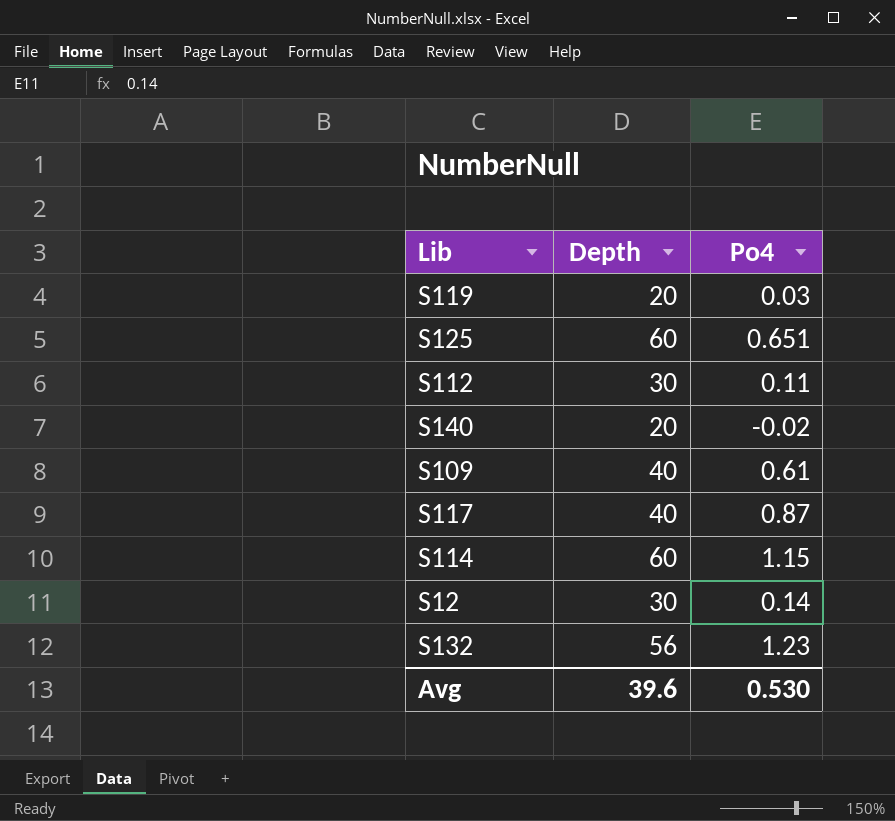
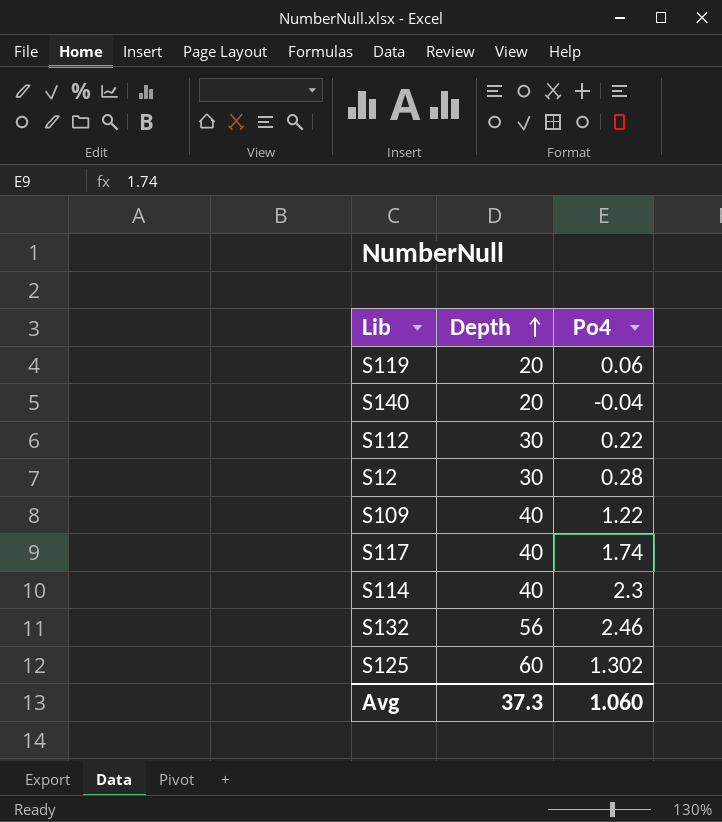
row order: none -> Depth ascending
S119 | Po4: 0.03 -> 0.06
S140 | Po4: -0.02 -> -0.04
S112 | Po4: 0.11 -> 0.22
S12 | Po4: 0.14 -> 0.28
S109 | Po4: 0.61 -> 1.22
S117 | Po4: 0.87 -> 1.74
S114 | Depth: 60 -> 40
S114 | Po4: 1.15 -> 2.3
S132 | Po4: 1.23 -> 2.46
S125 | Po4: 0.651 -> 1.302
Avg | Depth: 39.6 -> 37.3
Avg | Po4: 0.530 -> 1.060

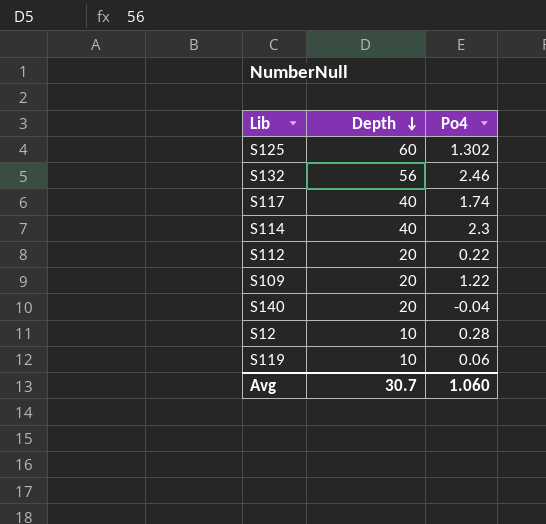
row order: Depth ascending -> Depth descending
S112 | Depth: 30 -> 20
S109 | Depth: 40 -> 20
S12 | Depth: 30 -> 10
S119 | Depth: 20 -> 10
Avg | Depth: 37.3 -> 30.7

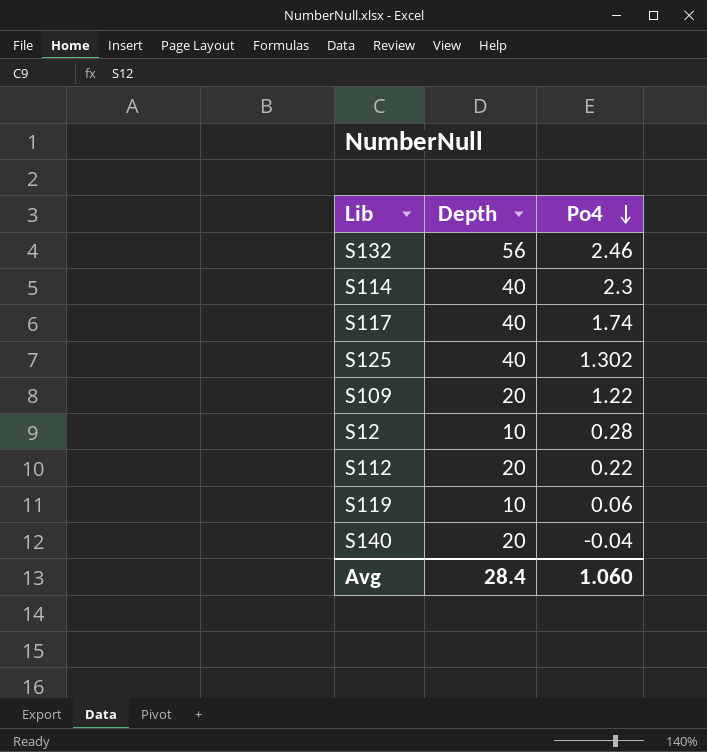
row order: Depth descending -> Po4 descending
S125 | Depth: 60 -> 40
Avg | Depth: 30.7 -> 28.4

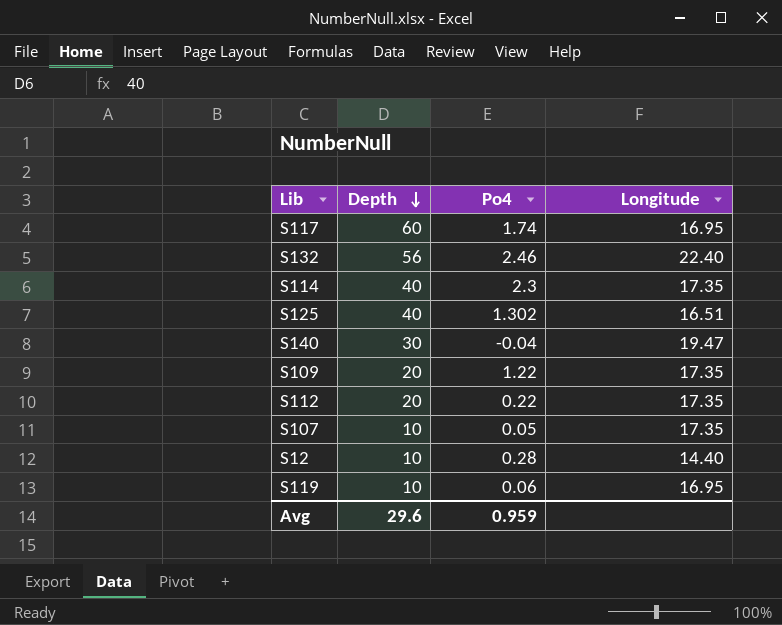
row order: Po4 descending -> Depth descending
column Longitude | position: none -> 4
S117 | Depth: 40 -> 60
S140 | Depth: 20 -> 30
row S107: none -> 10 | 0.05 | 17.35
Avg | Depth: 28.4 -> 29.6
Avg | Po4: 1.060 -> 0.959

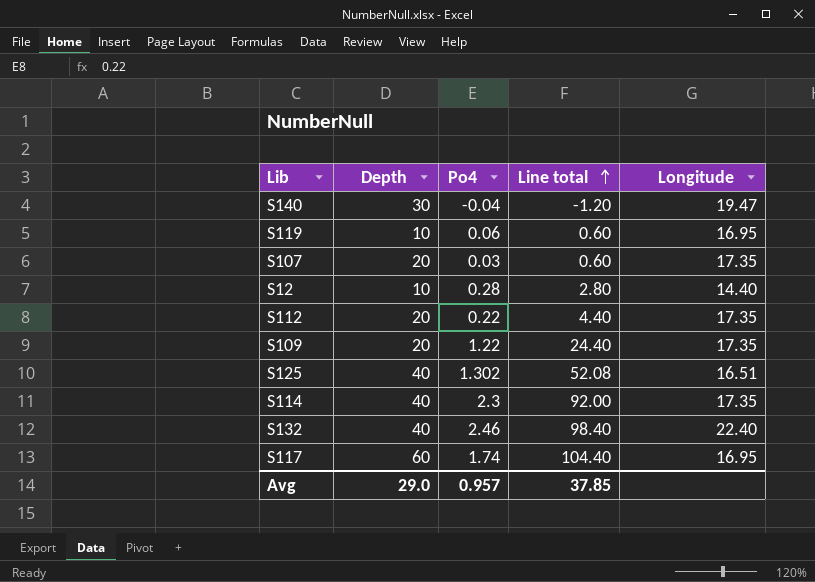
row order: Depth descending -> Line total ascending
column Line total | formula: none -> [Depth] * [Po4]
S107 | Depth: 10 -> 20
S107 | Po4: 0.05 -> 0.03
S132 | Depth: 56 -> 40
Avg | Depth: 29.6 -> 29.0
Avg | Po4: 0.959 -> 0.957

